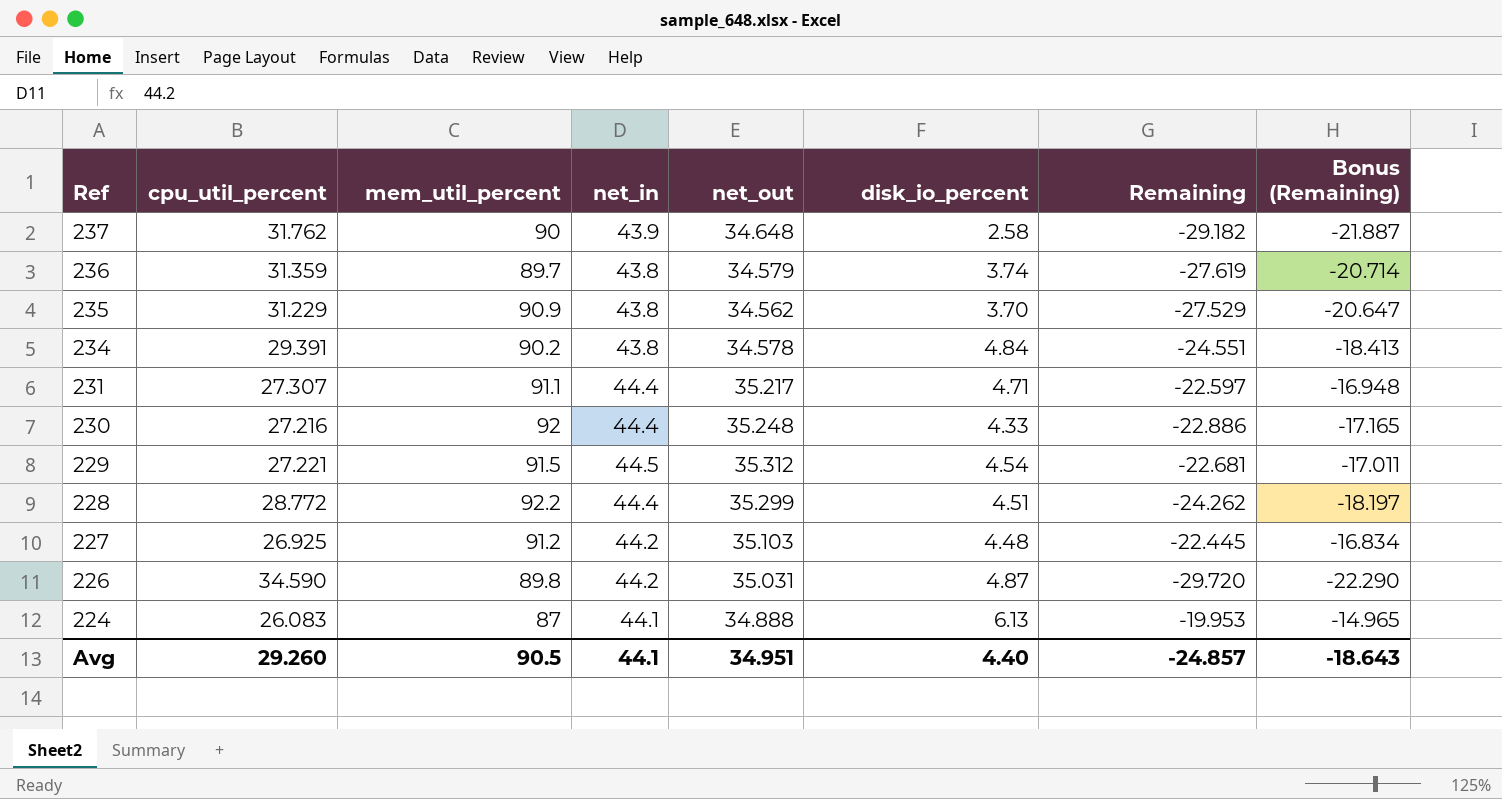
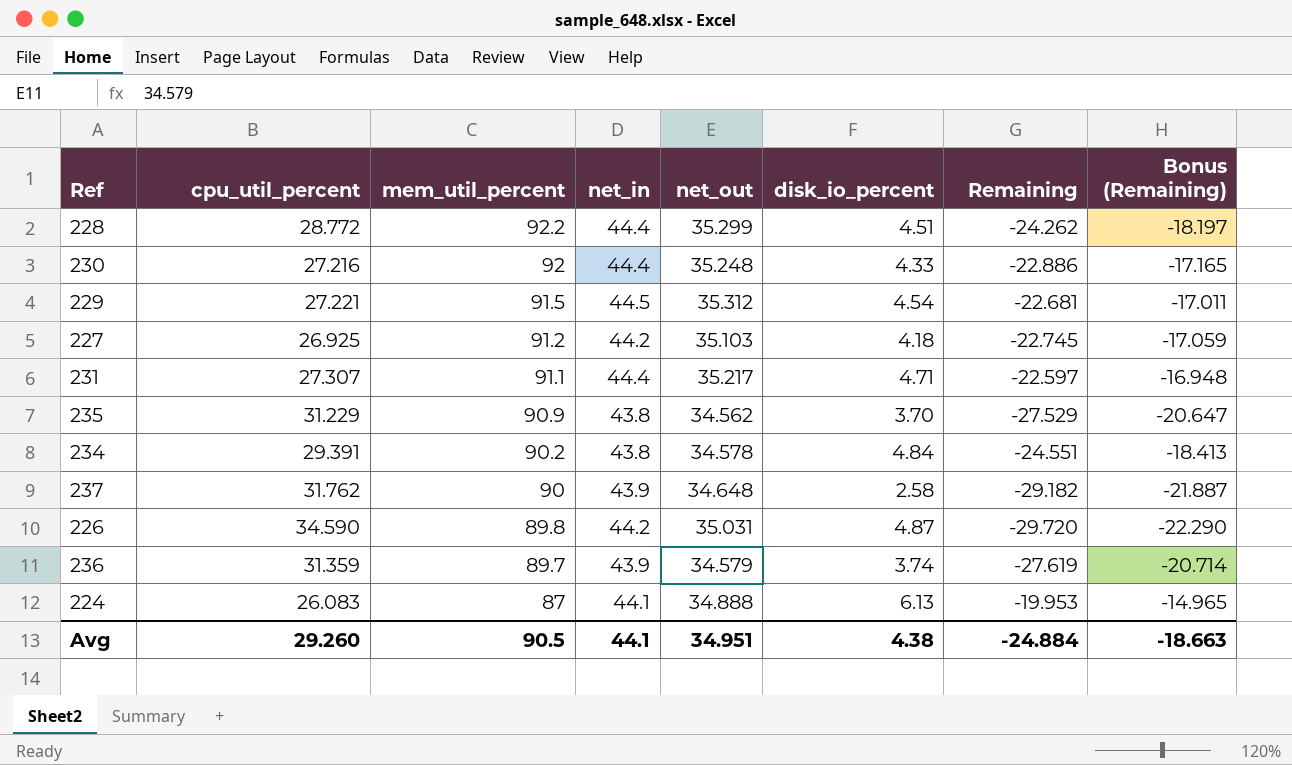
row order: Ref descending -> mem_util_percent descending
227 | disk_io_percent: 4.48 -> 4.18
227 | Remaining: -22.445 -> -22.745
227 | Bonus (Remaining): -16.834 -> -17.059
236 | net_in: 43.8 -> 43.9
Avg | disk_io_percent: 4.40 -> 4.38
Avg | Remaining: -24.857 -> -24.884
Avg | Bonus (Remaining): -18.643 -> -18.663

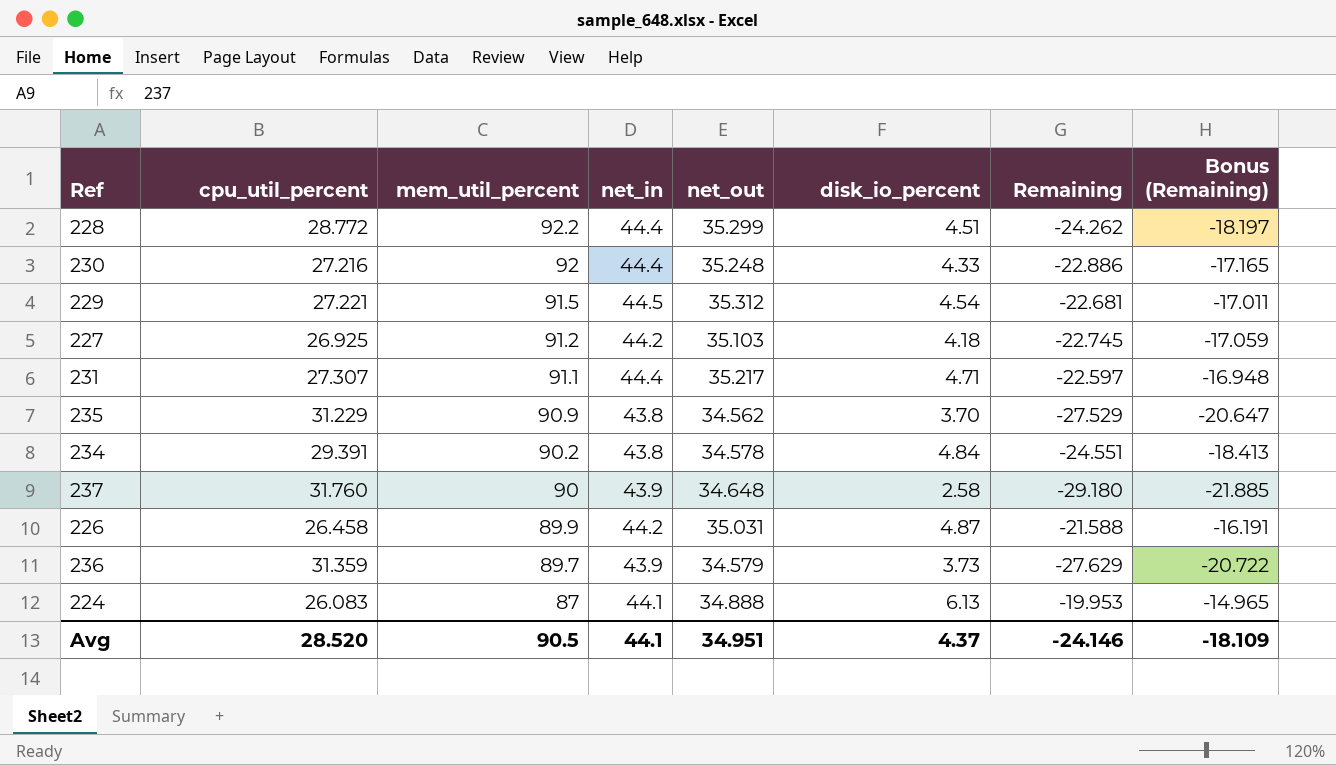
237 | cpu_util_percent: 31.762 -> 31.760
237 | Remaining: -29.182 -> -29.180
237 | Bonus (Remaining): -21.887 -> -21.885
226 | cpu_util_percent: 34.590 -> 26.458
226 | mem_util_percent: 89.8 -> 89.9
226 | Remaining: -29.720 -> -21.588
226 | Bonus (Remaining): -22.290 -> -16.191
236 | disk_io_percent: 3.74 -> 3.73
236 | Remaining: -27.619 -> -27.629
236 | Bonus (Remaining): -20.714 -> -20.722
Avg | cpu_util_percent: 29.260 -> 28.520
Avg | disk_io_percent: 4.38 -> 4.37
Avg | Remaining: -24.884 -> -24.146
Avg | Bonus (Remaining): -18.663 -> -18.109

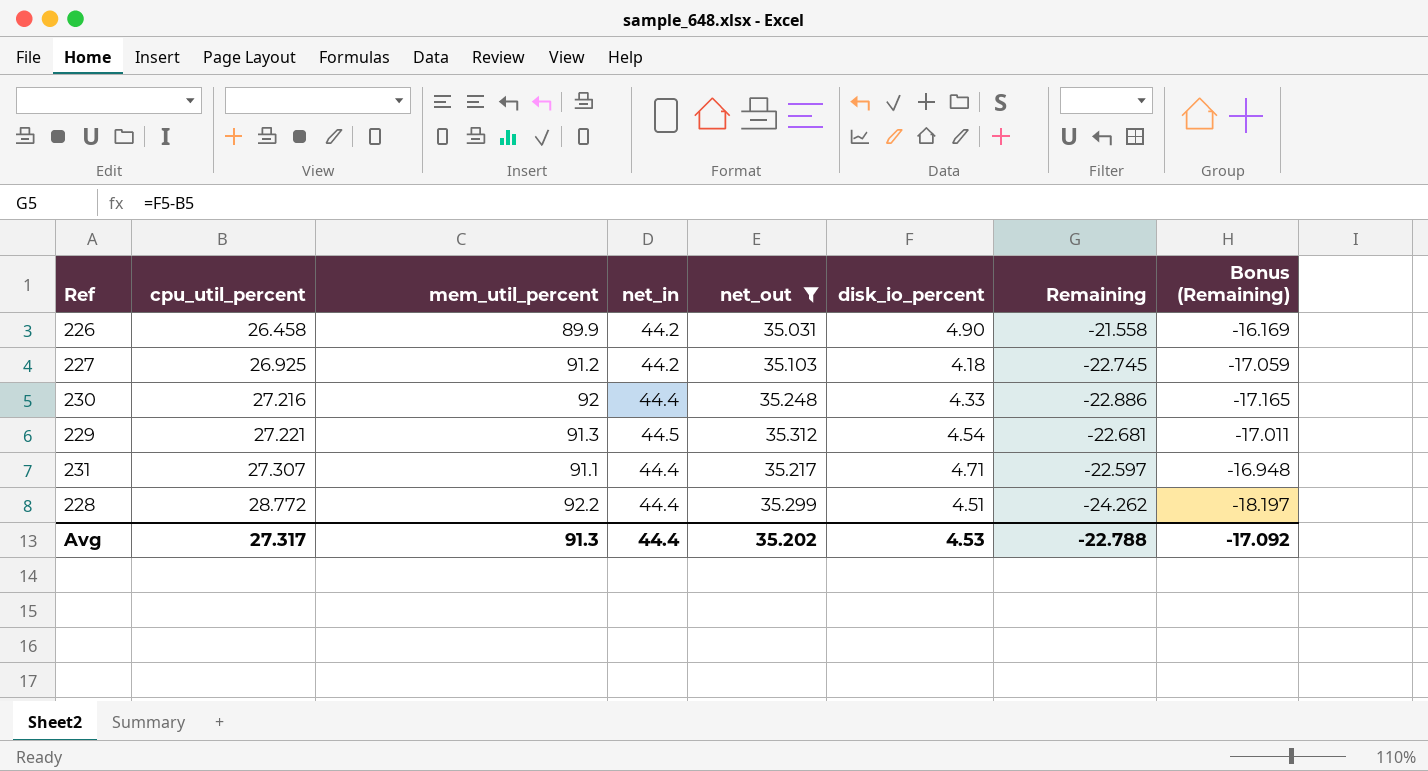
filter: none -> net_out >= 35.031
row order: mem_util_percent descending -> cpu_util_percent ascending
226 | disk_io_percent: 4.87 -> 4.90
226 | Remaining: -21.588 -> -21.558
226 | Bonus (Remaining): -16.191 -> -16.169
229 | mem_util_percent: 91.5 -> 91.3
Avg | cpu_util_percent: 28.520 -> 27.317
Avg | mem_util_percent: 90.5 -> 91.3
Avg | net_in: 44.1 -> 44.4
Avg | net_out: 34.951 -> 35.202
Avg | disk_io_percent: 4.37 -> 4.53
Avg | Remaining: -24.146 -> -22.788
Avg | Bonus (Remaining): -18.109 -> -17.092

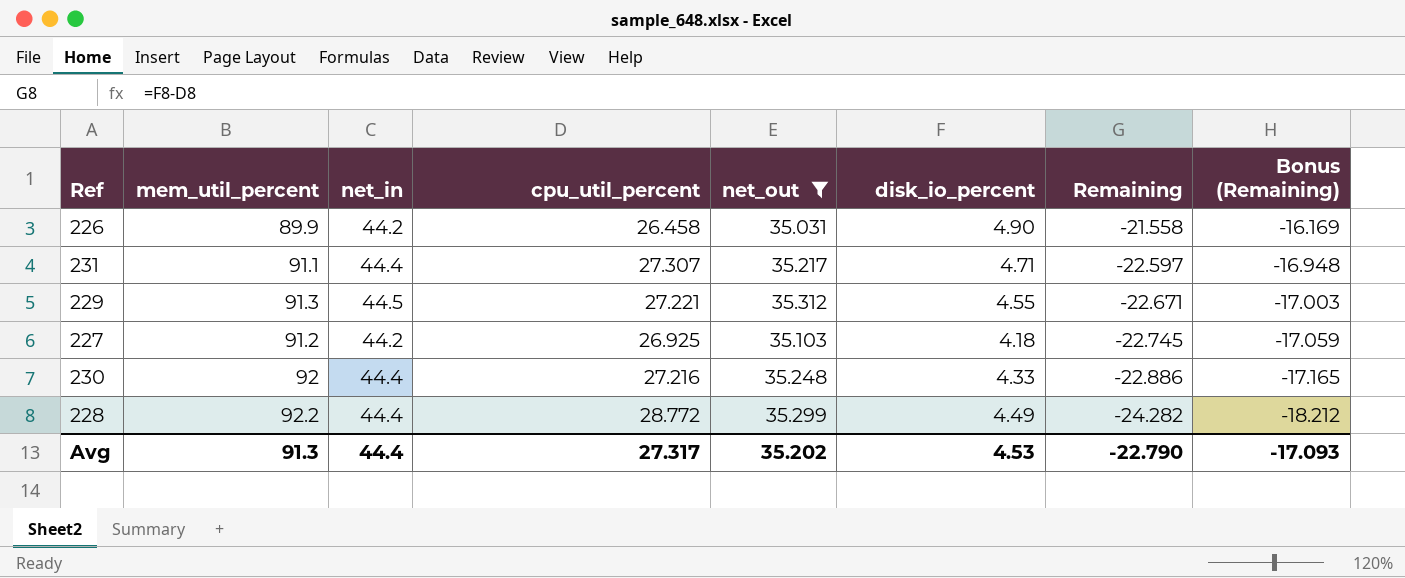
row order: cpu_util_percent ascending -> Remaining descending
column cpu_util_percent | position: 2 -> 4
229 | disk_io_percent: 4.54 -> 4.55
229 | Remaining: -22.681 -> -22.671
229 | Bonus (Remaining): -17.011 -> -17.003
228 | disk_io_percent: 4.51 -> 4.49
228 | Remaining: -24.262 -> -24.282
228 | Bonus (Remaining): -18.197 -> -18.212
Avg | Remaining: -22.788 -> -22.790
Avg | Bonus (Remaining): -17.092 -> -17.093

